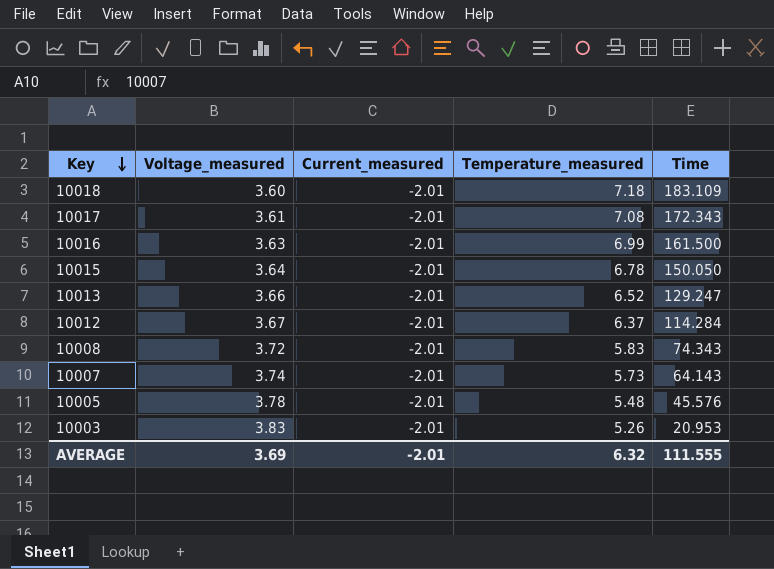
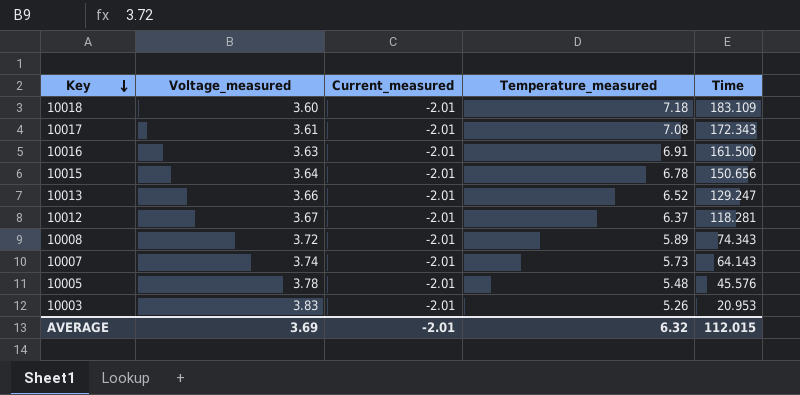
10016 | Temperature_measured: 6.99 -> 6.91
10015 | Time: 150.050 -> 150.656
10012 | Time: 114.284 -> 118.281
10008 | Temperature_measured: 5.83 -> 5.89
AVERAGE | Time: 111.555 -> 112.015

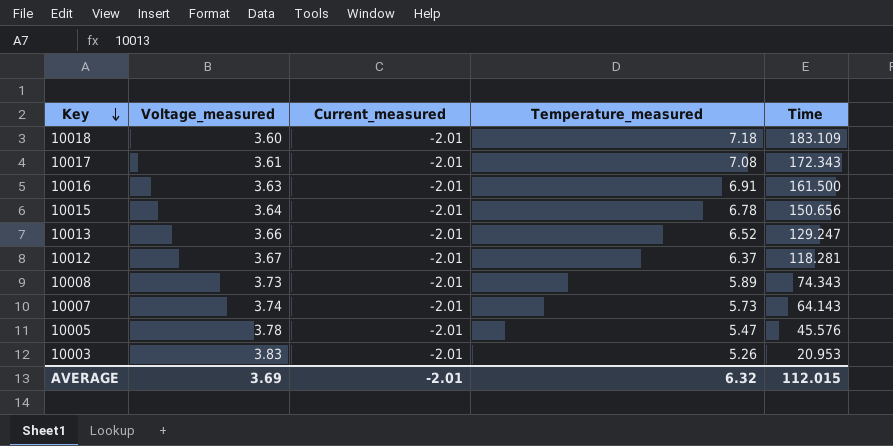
10008 | Voltage_measured: 3.72 -> 3.73
10005 | Temperature_measured: 5.48 -> 5.47

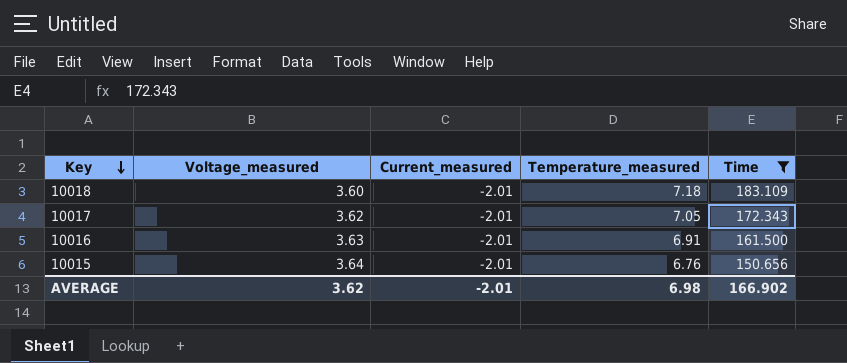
filter: none -> Time >= 150.656
10017 | Voltage_measured: 3.61 -> 3.62
10017 | Temperature_measured: 7.08 -> 7.05
10015 | Temperature_measured: 6.78 -> 6.76
AVERAGE | Voltage_measured: 3.69 -> 3.62
AVERAGE | Temperature_measured: 6.32 -> 6.98
AVERAGE | Time: 112.015 -> 166.902

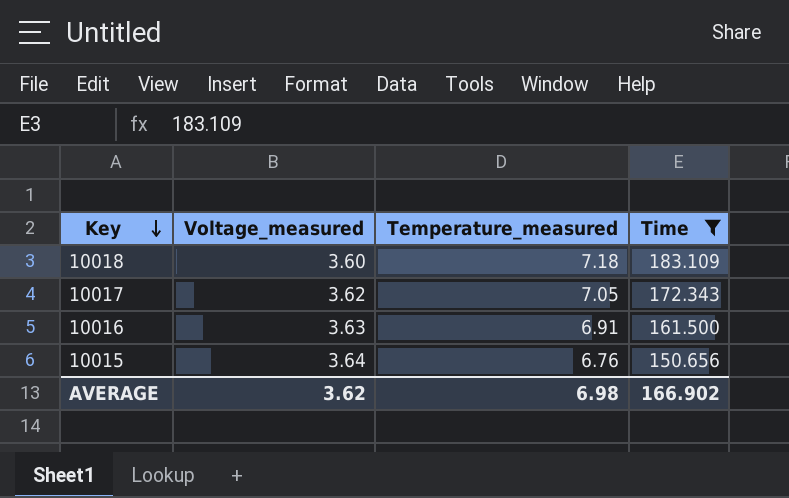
column Current_measured | position: 3 -> none

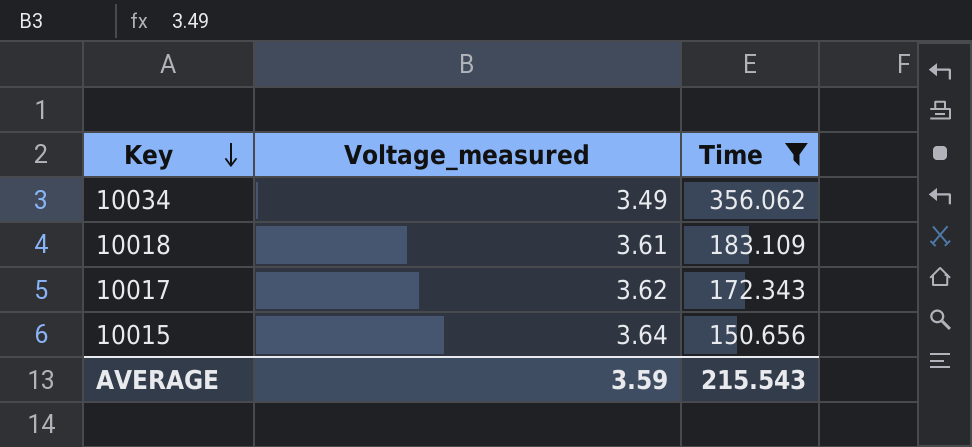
column Temperature_measured | position: 3 -> none
row 10016: 3.63 | 6.91 | 161.500 -> none
row 10034: none -> 3.49 | 356.062
10018 | Voltage_measured: 3.60 -> 3.61
AVERAGE | Voltage_measured: 3.62 -> 3.59
AVERAGE | Time: 166.902 -> 215.543

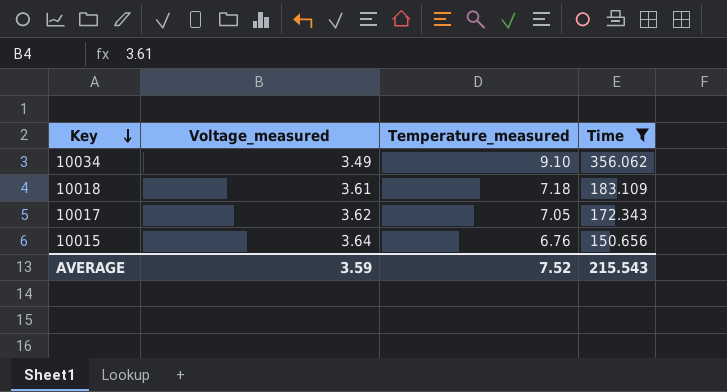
column Temperature_measured | position: none -> 3

